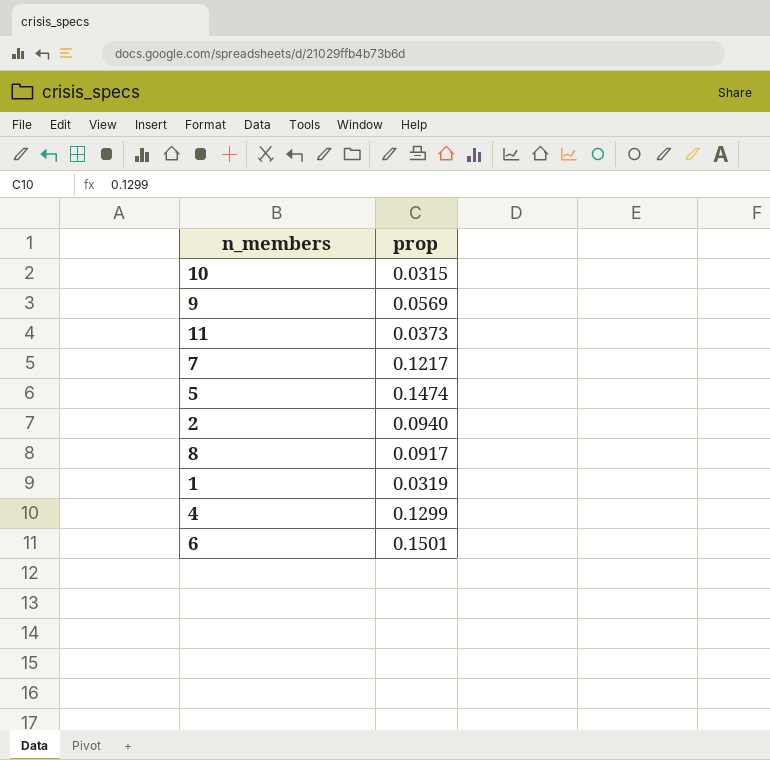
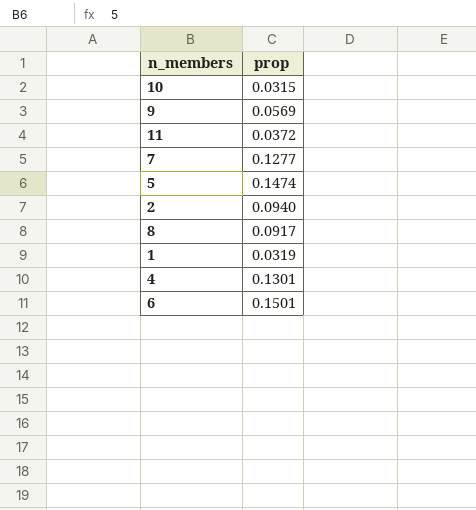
11 | prop: 0.0373 -> 0.0372
7 | prop: 0.1217 -> 0.1277
4 | prop: 0.1299 -> 0.1301

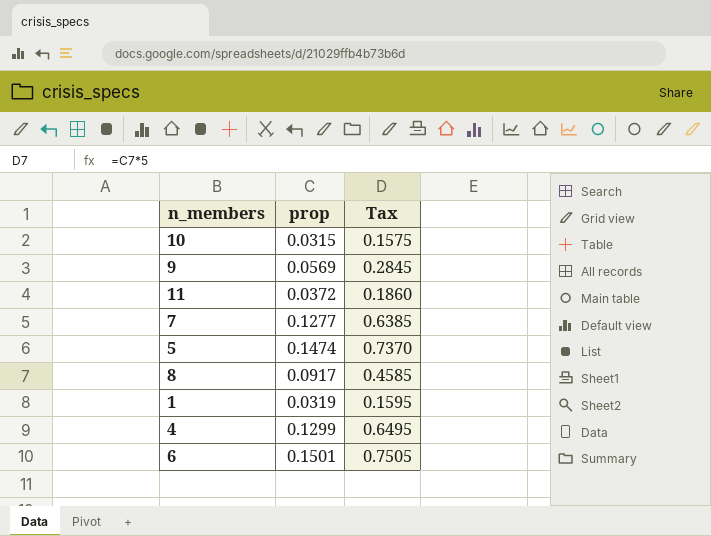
column Tax | formula: none -> [prop] * 5
row 2: 0.0940 -> none
4 | prop: 0.1301 -> 0.1299

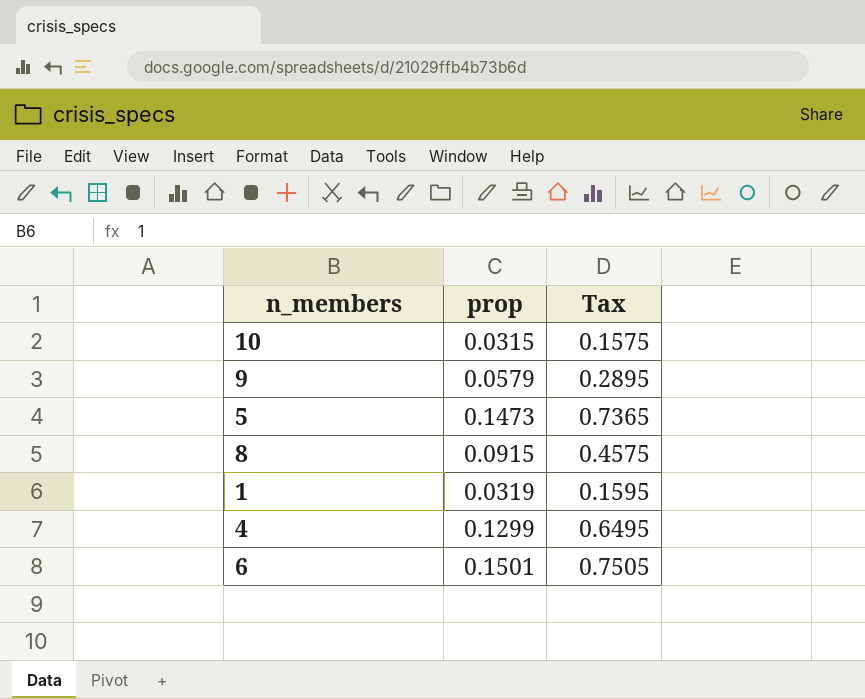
row 11: 0.0372 | 0.1860 -> none
row 7: 0.1277 | 0.6385 -> none
9 | prop: 0.0569 -> 0.0579
9 | Tax: 0.2845 -> 0.2895
5 | prop: 0.1474 -> 0.1473
5 | Tax: 0.7370 -> 0.7365
8 | prop: 0.0917 -> 0.0915
8 | Tax: 0.4585 -> 0.4575

